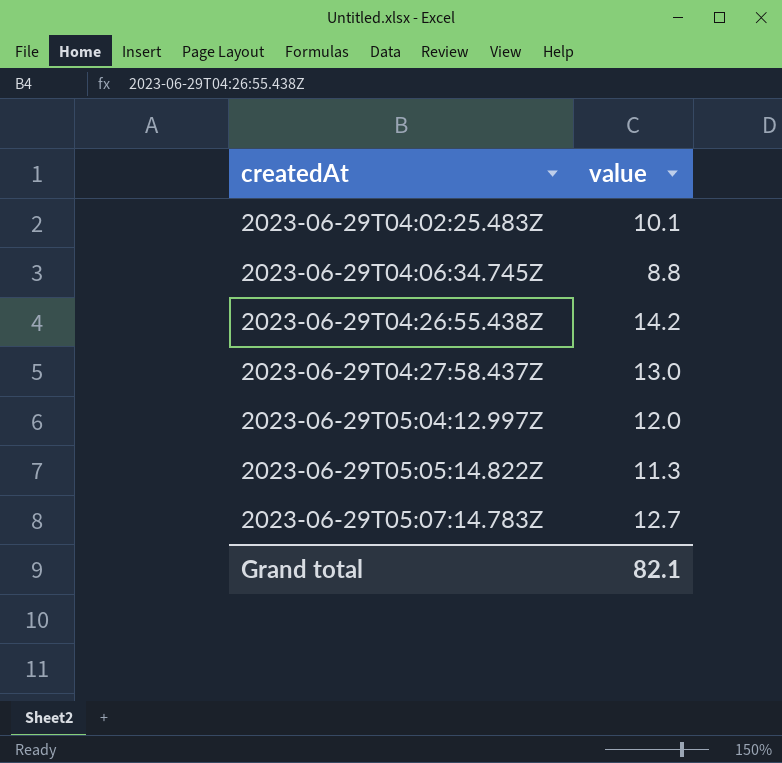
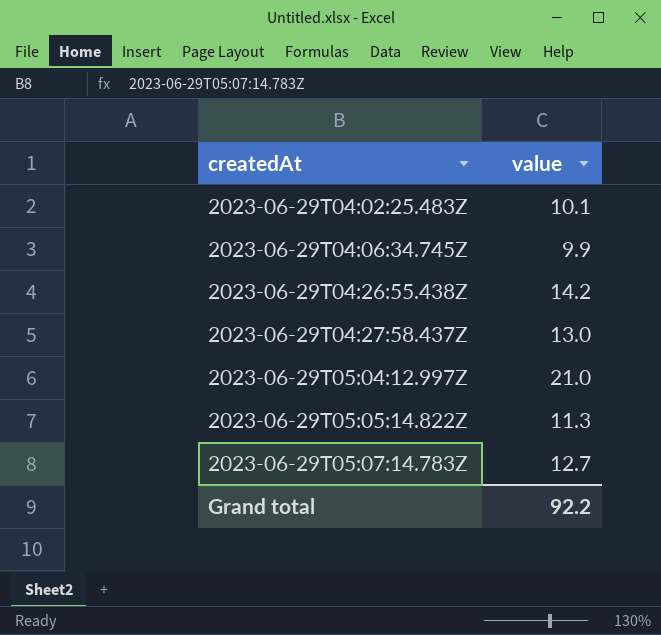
2023-06-29T04:06:34.745Z | value: 8.8 -> 9.9
2023-06-29T05:04:12.997Z | value: 12.0 -> 21.0
Grand total | value: 82.1 -> 92.2

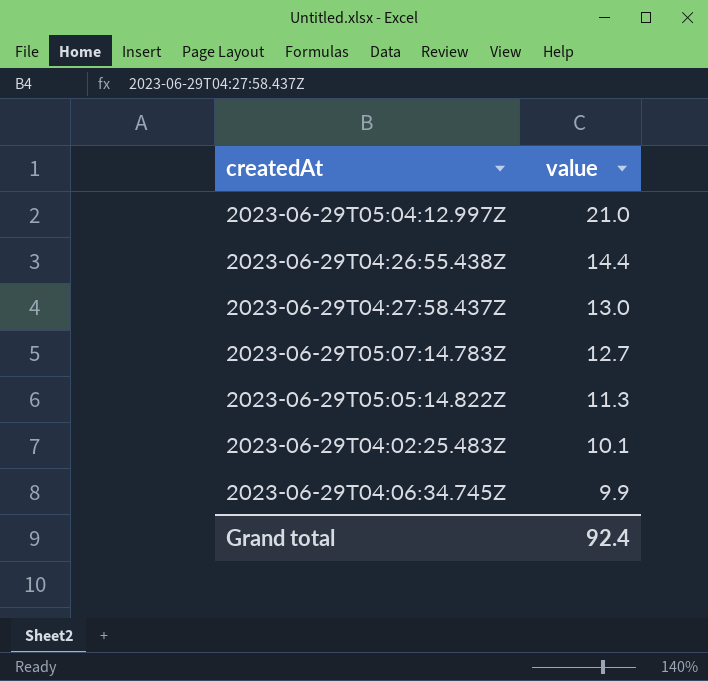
row order: createdAt ascending -> value descending
2023-06-29T04:26:55.438Z | value: 14.2 -> 14.4
Grand total | value: 92.2 -> 92.4

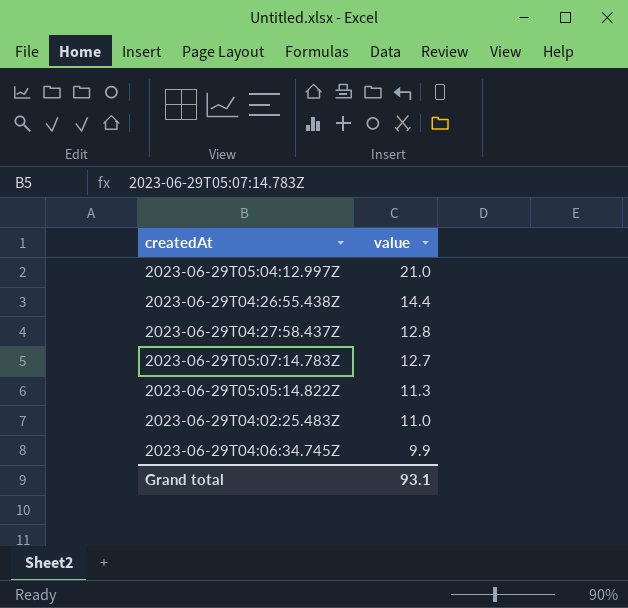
2023-06-29T04:27:58.437Z | value: 13.0 -> 12.8
2023-06-29T04:02:25.483Z | value: 10.1 -> 11.0
Grand total | value: 92.4 -> 93.1

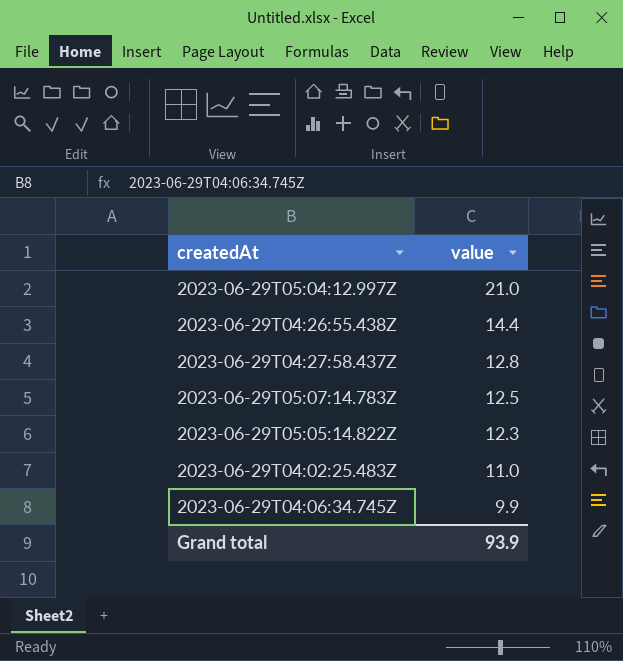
2023-06-29T05:07:14.783Z | value: 12.7 -> 12.5
2023-06-29T05:05:14.822Z | value: 11.3 -> 12.3
Grand total | value: 93.1 -> 93.9

